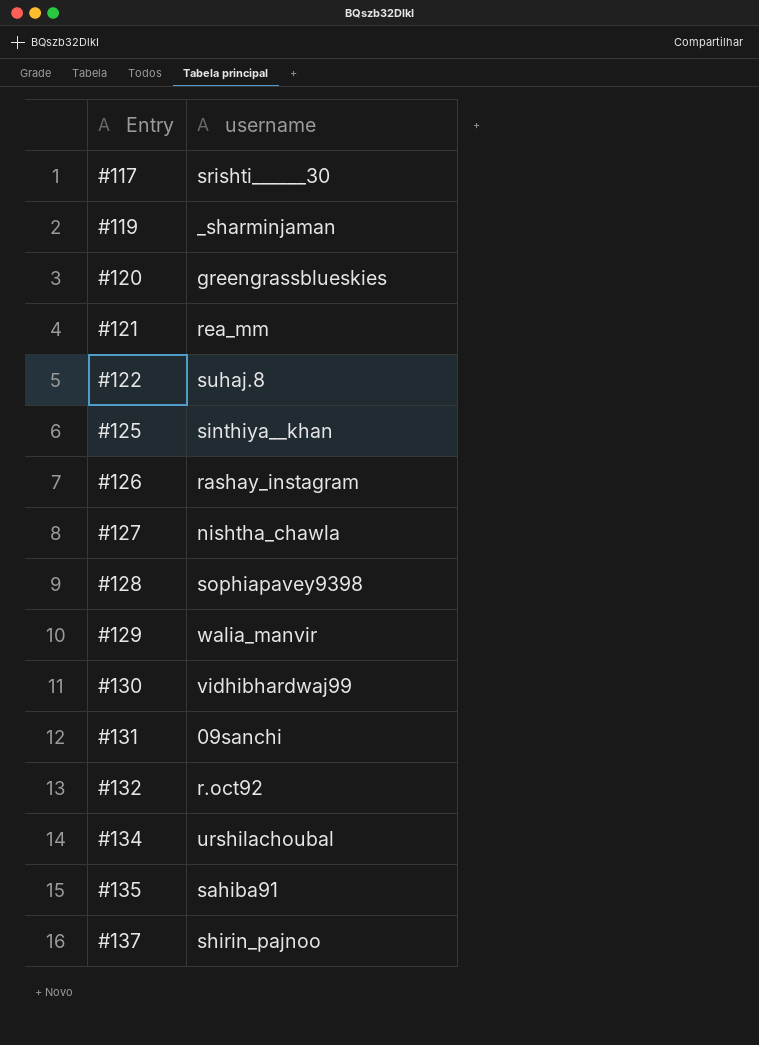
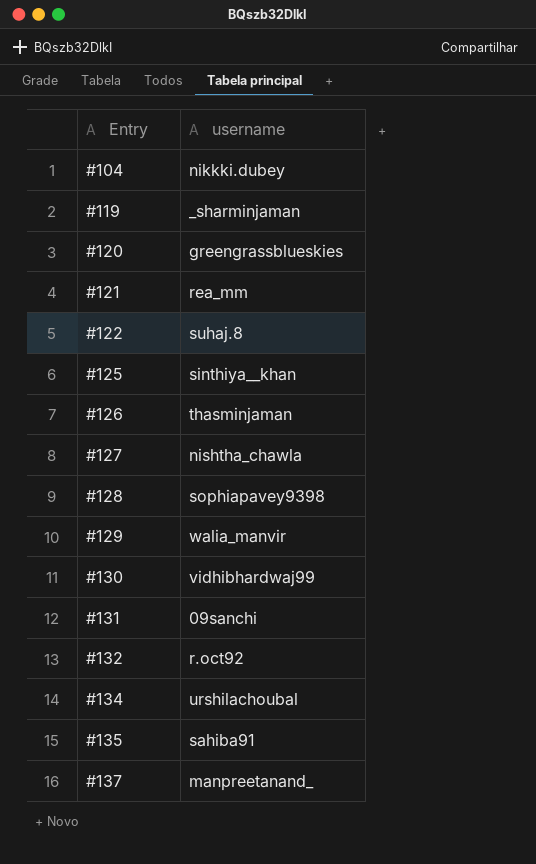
row #117: srishti______30 -> none
row #104: none -> nikkki.dubey
#126 | username: rashay_instagram -> thasminjaman
#137 | username: shirin_pajnoo -> manpreetanand_

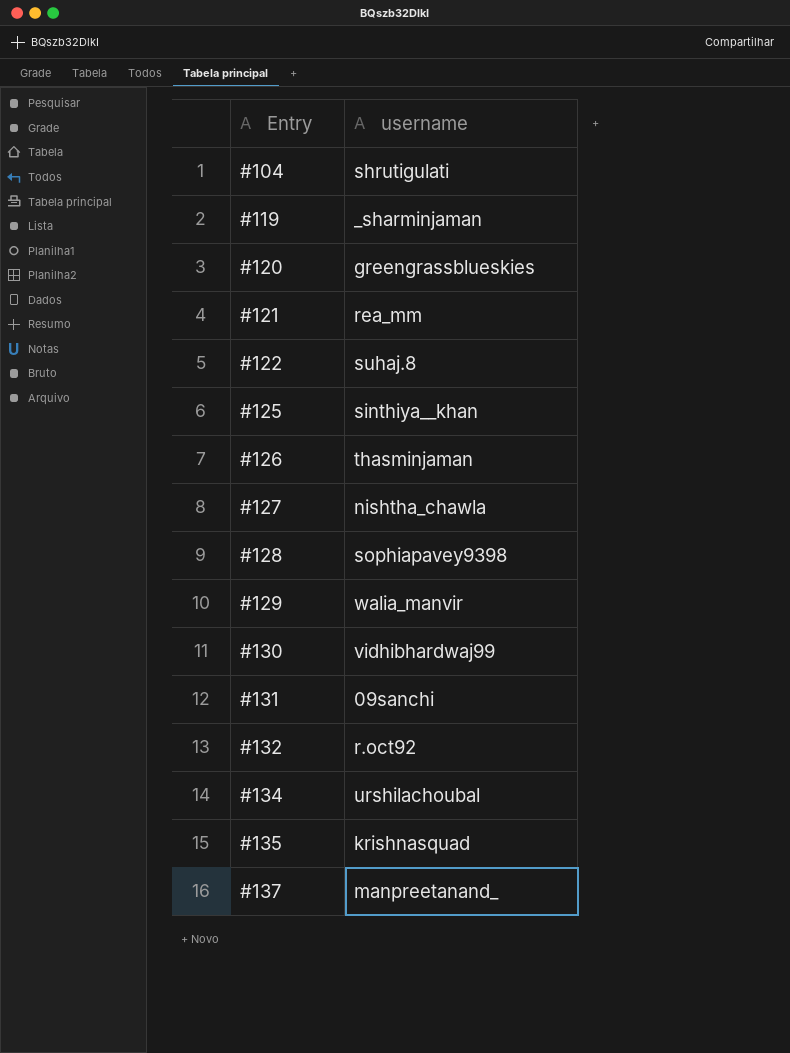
#104 | username: nikkki.dubey -> shrutigulati
#135 | username: sahiba91 -> krishnasquad

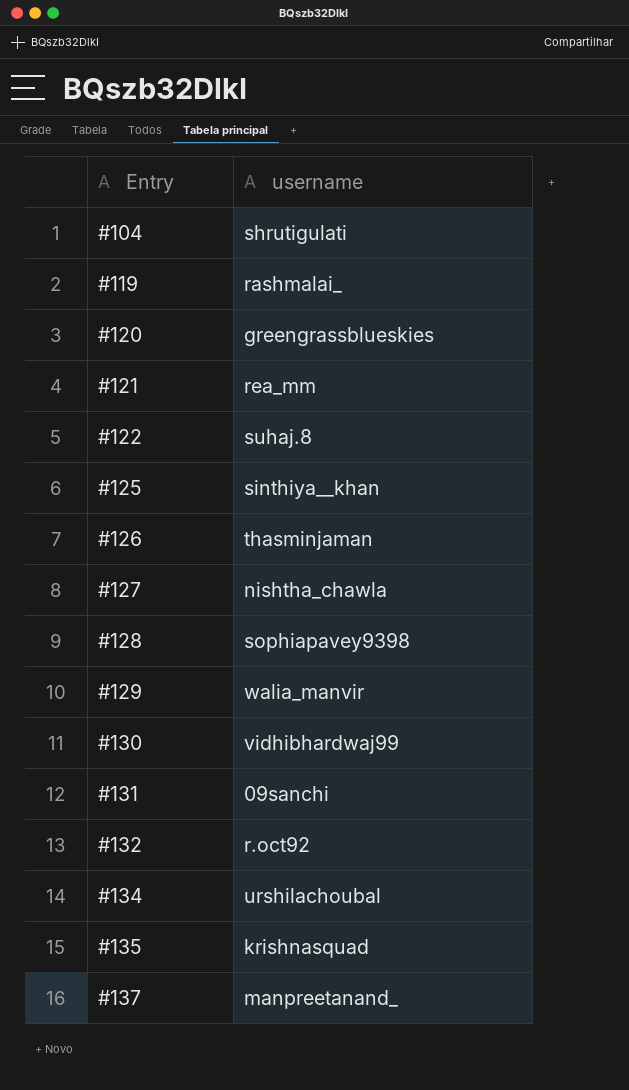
#119 | username: _sharminjaman -> rashmalai_

